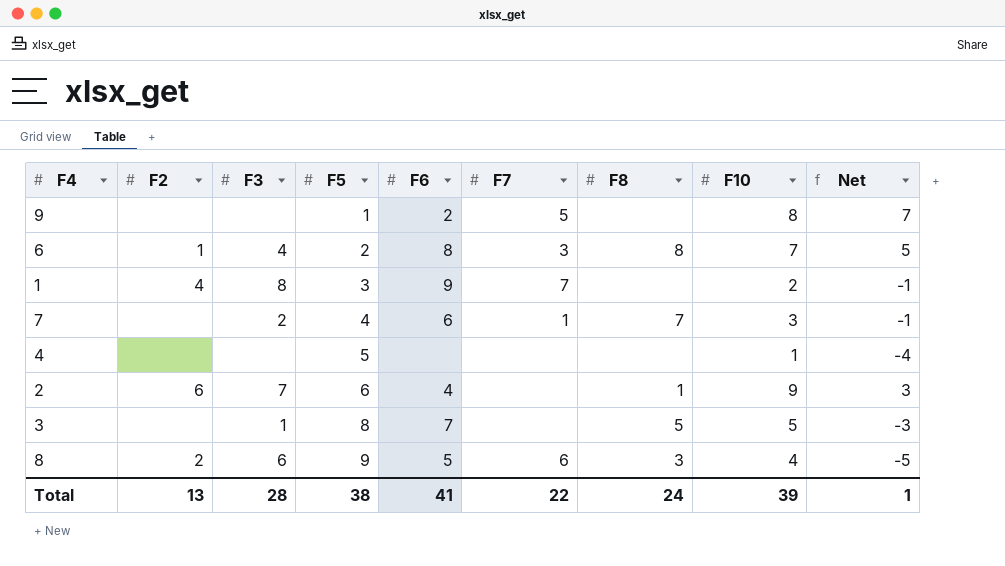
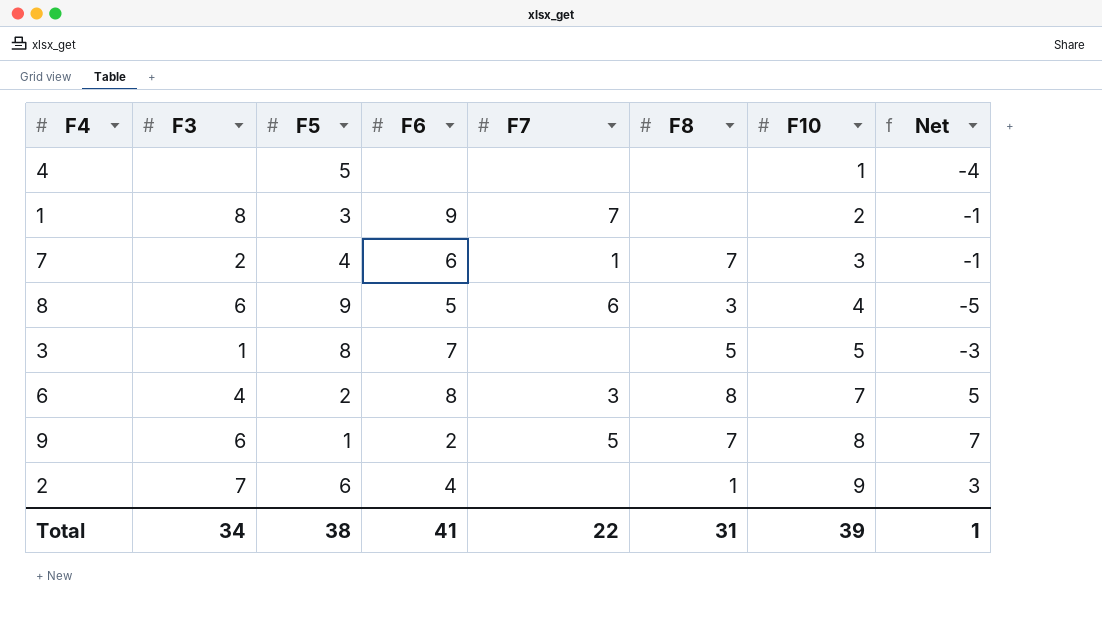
row order: F5 ascending -> F10 ascending
column F2 | position: 2 -> none
9 | F3: none -> 6
9 | F8: none -> 7
Total | F3: 28 -> 34
Total | F8: 24 -> 31

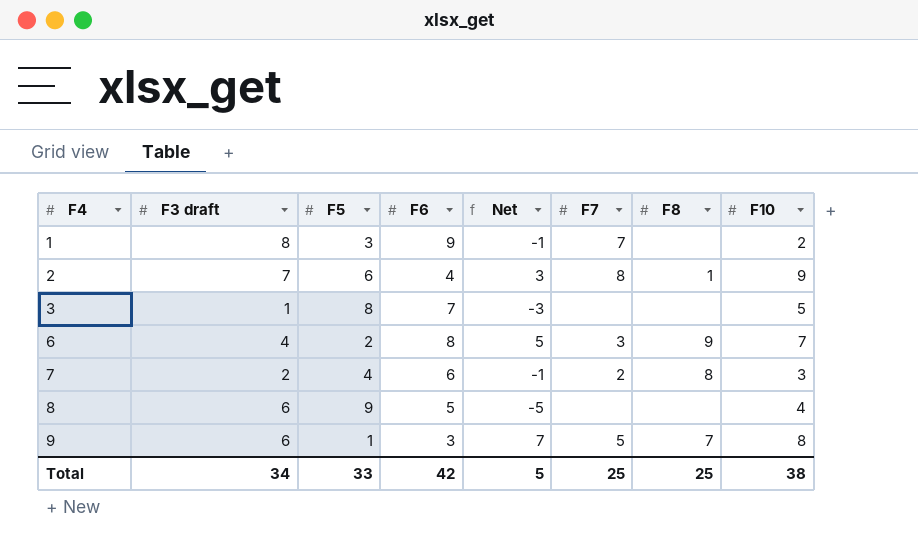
row order: F10 ascending -> F4 ascending
column name: F3 -> F3 draft
column Net | position: 8 -> 5
row 4: none | 5 | none | none | none | 1 | -4 -> none
2 | F7: none -> 8
3 | F8: 5 -> none
6 | F8: 8 -> 9
7 | F7: 1 -> 2
7 | F8: 7 -> 8
8 | F7: 6 -> none
8 | F8: 3 -> none
9 | F6: 2 -> 3
Total | F5: 38 -> 33
Total | F6: 41 -> 42
Total | Net: 1 -> 5
Total | F7: 22 -> 25
Total | F8: 31 -> 25
Total | F10: 39 -> 38

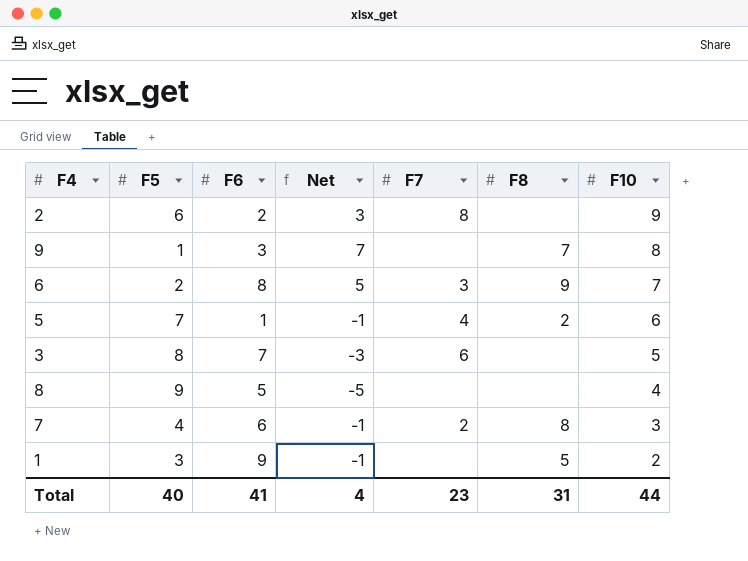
row order: F4 ascending -> F10 descending
column F3 draft | position: 2 -> none
2 | F6: 4 -> 2
2 | F8: 1 -> none
9 | F7: 5 -> none
row 5: none -> 7 | 1 | -1 | 4 | 2 | 6
3 | F7: none -> 6
1 | F7: 7 -> none
1 | F8: none -> 5
Total | F5: 33 -> 40
Total | F6: 42 -> 41
Total | Net: 5 -> 4
Total | F7: 25 -> 23
Total | F8: 25 -> 31
Total | F10: 38 -> 44

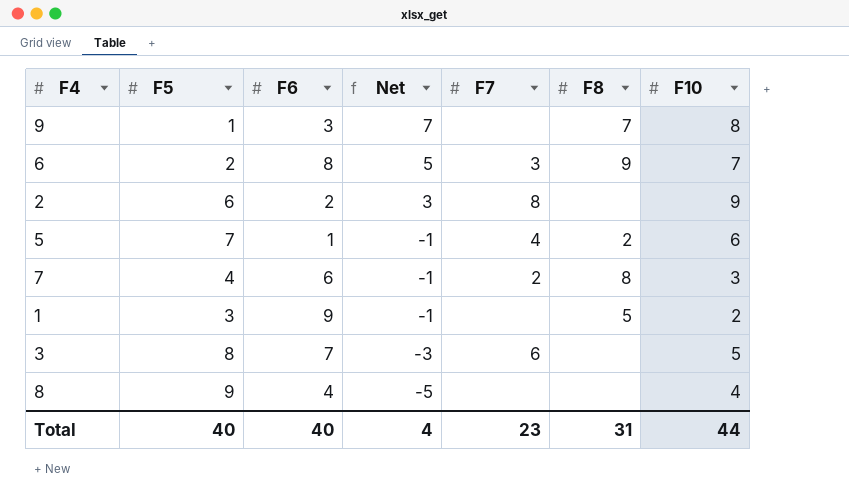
row order: F10 descending -> Net descending
8 | F6: 5 -> 4
Total | F6: 41 -> 40

